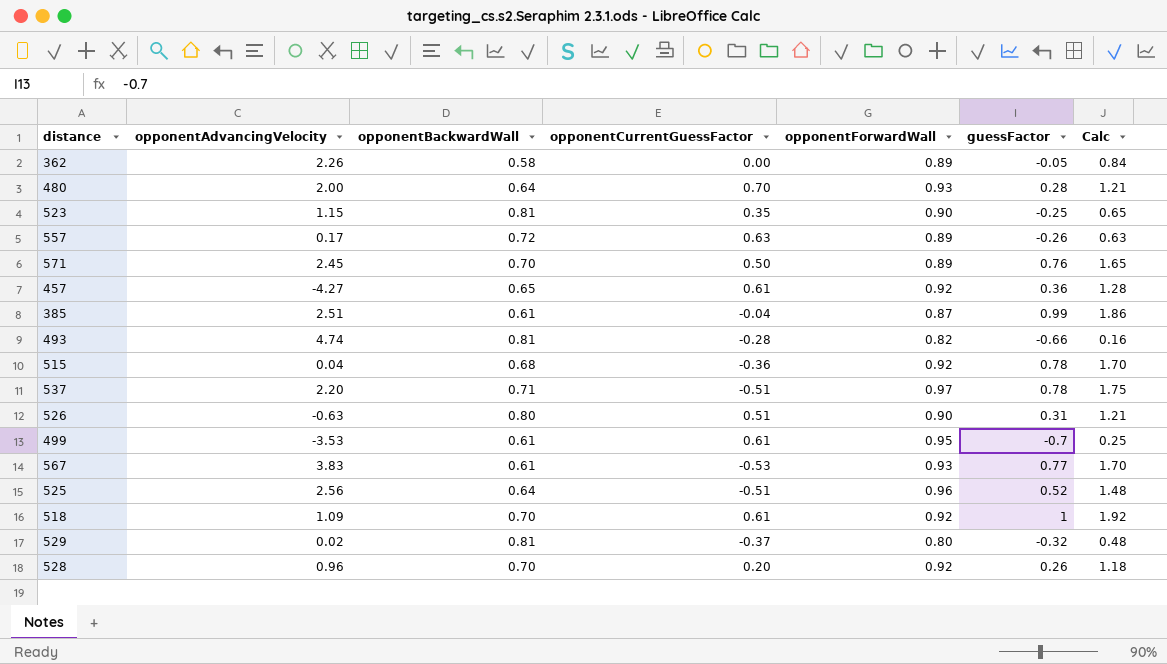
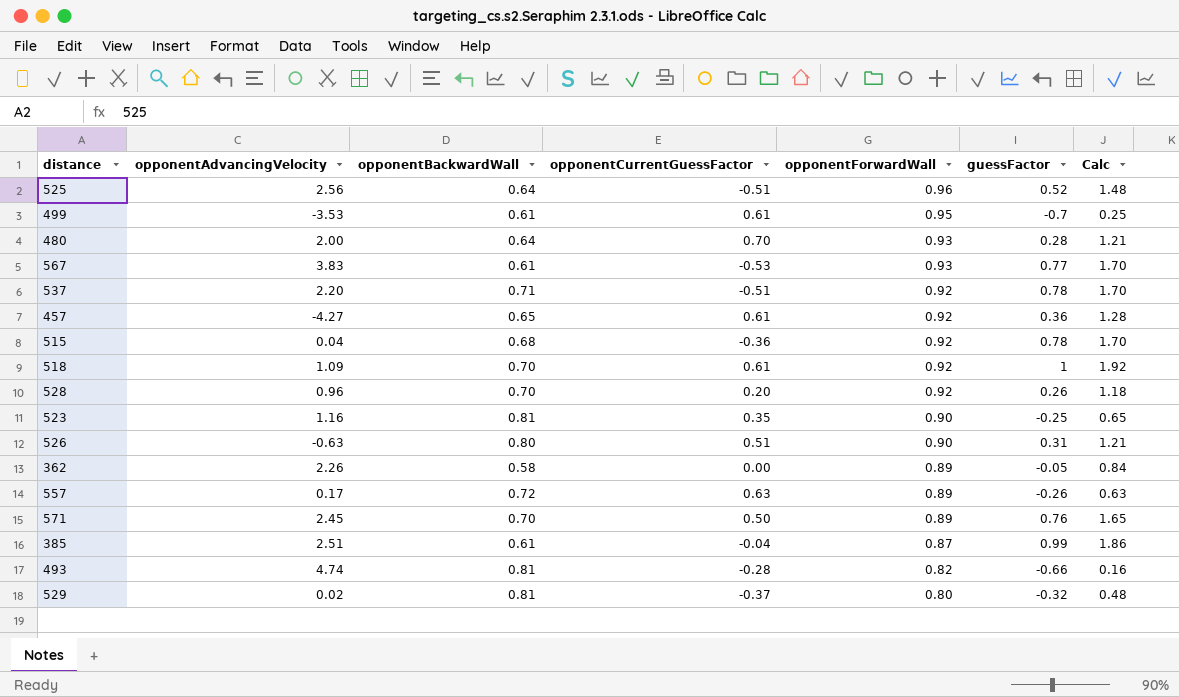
row order: none -> opponentForwardWall descending
537 | opponentForwardWall: 0.97 -> 0.92
537 | Calc: 1.75 -> 1.70
523 | opponentAdvancingVelocity: 1.15 -> 1.16

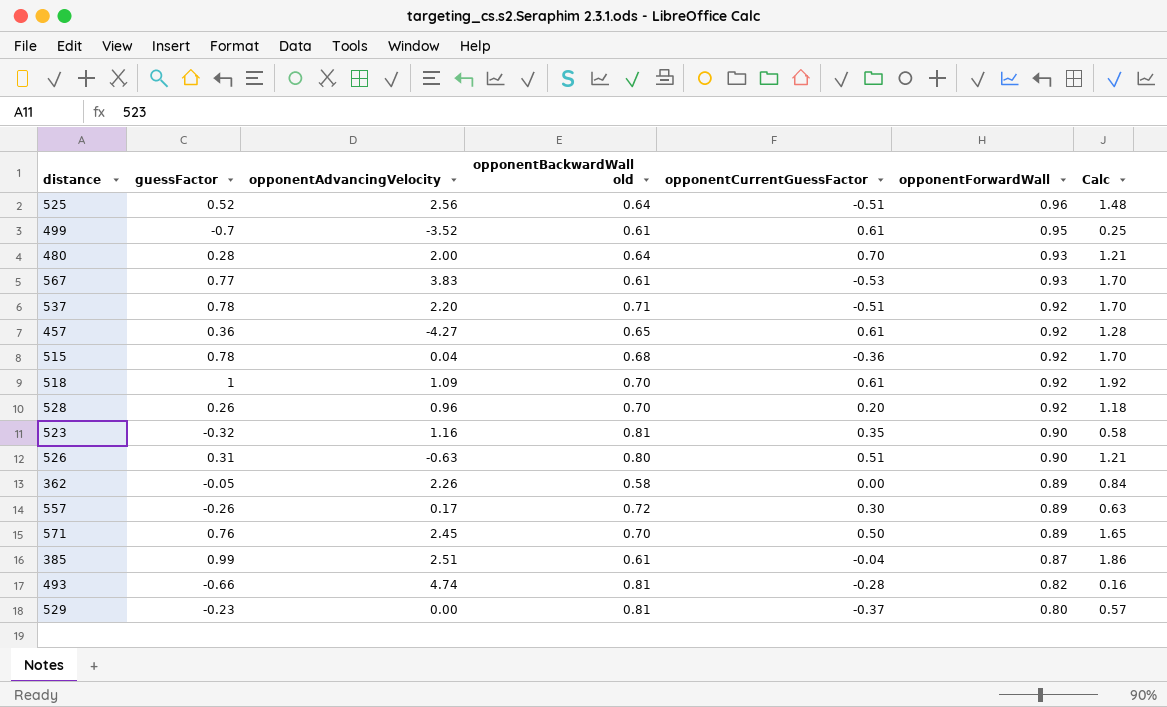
column guessFactor | position: 6 -> 2
column name: opponentBackwardWall -> opponentBackwardWall old
499 | opponentAdvancingVelocity: -3.53 -> -3.52
523 | guessFactor: -0.25 -> -0.32
523 | Calc: 0.65 -> 0.58
557 | opponentCurrentGuessFactor: 0.63 -> 0.30
529 | guessFactor: -0.32 -> -0.23
529 | opponentAdvancingVelocity: 0.02 -> 0.00
529 | Calc: 0.48 -> 0.57

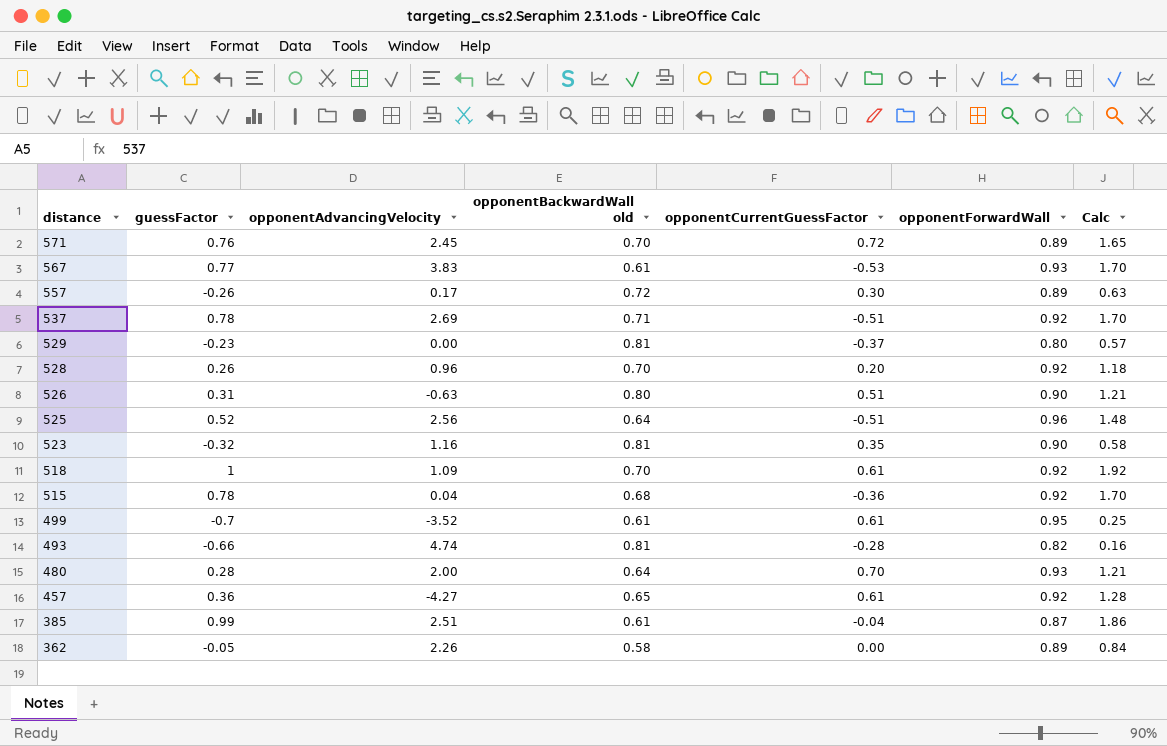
row order: opponentForwardWall descending -> distance descending
571 | opponentCurrentGuessFactor: 0.50 -> 0.72
537 | opponentAdvancingVelocity: 2.20 -> 2.69

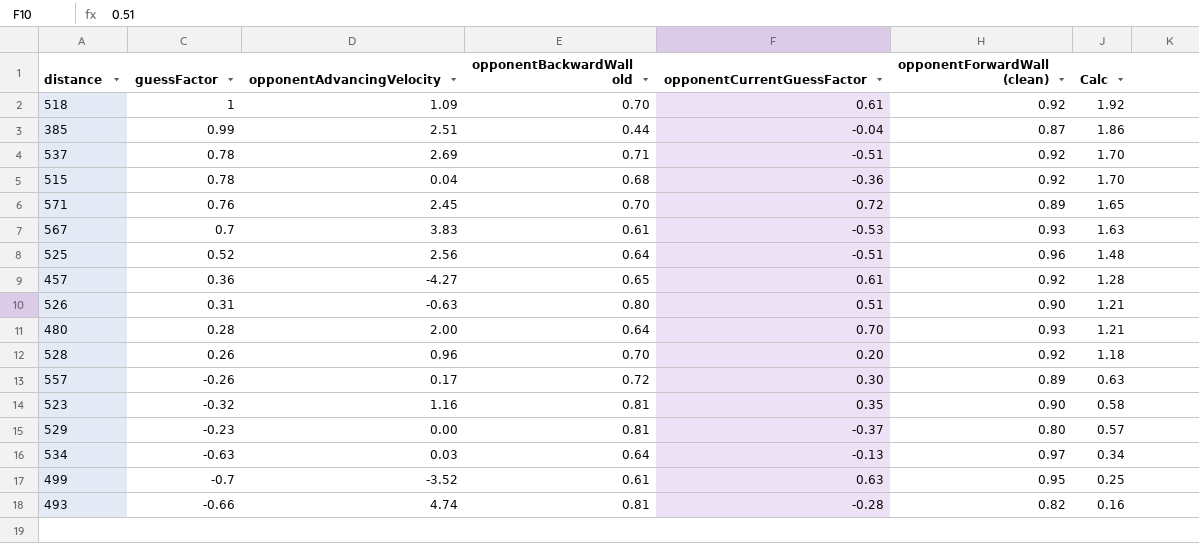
row order: distance descending -> Calc descending
column name: opponentForwardWall -> opponentForwardWall (clean)
row 362: -0.05 | 2.26 | 0.58 | 0.00 | 0.89 | 0.84 -> none
385 | opponentBackwardWall old: 0.61 -> 0.44
567 | guessFactor: 0.77 -> 0.7
567 | Calc: 1.70 -> 1.63
row 534: none -> -0.63 | 0.03 | 0.64 | -0.13 | 0.97 | 0.34
499 | opponentCurrentGuessFactor: 0.61 -> 0.63

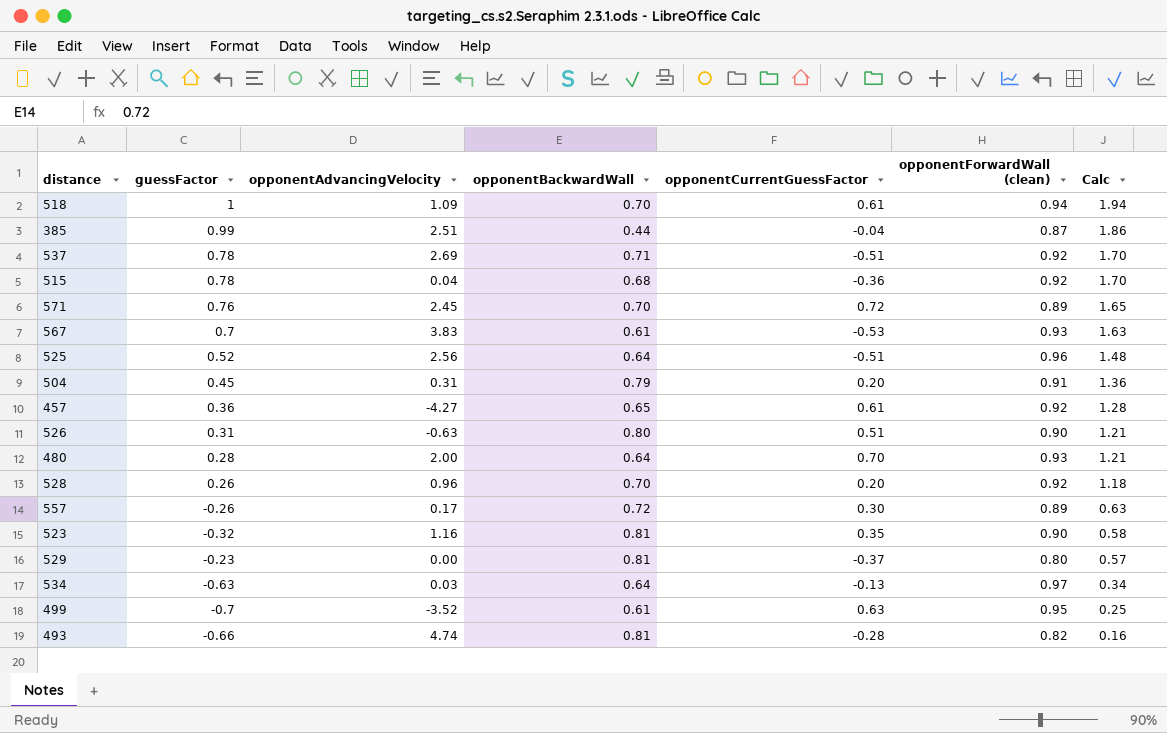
column name: opponentBackwardWall old -> opponentBackwardWall
518 | opponentForwardWall (clean): 0.92 -> 0.94
518 | Calc: 1.92 -> 1.94
row 504: none -> 0.45 | 0.31 | 0.79 | 0.20 | 0.91 | 1.36

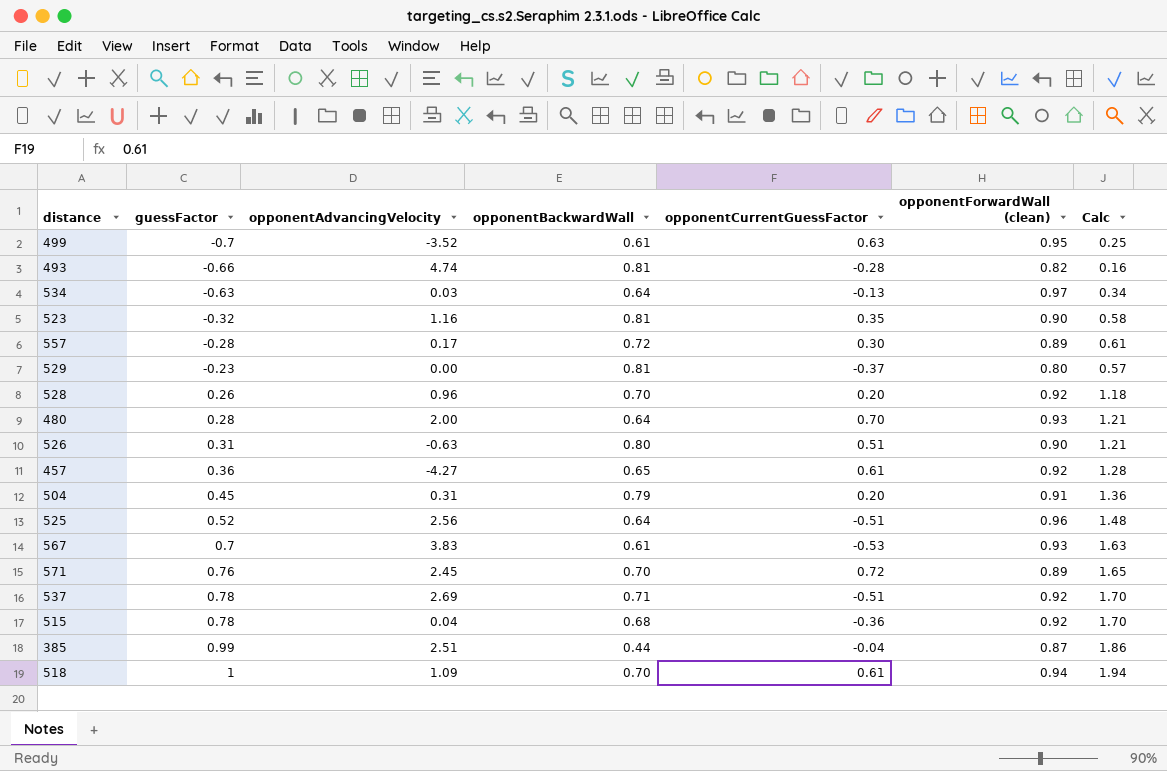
row order: Calc descending -> guessFactor ascending
557 | guessFactor: -0.26 -> -0.28
557 | Calc: 0.63 -> 0.61

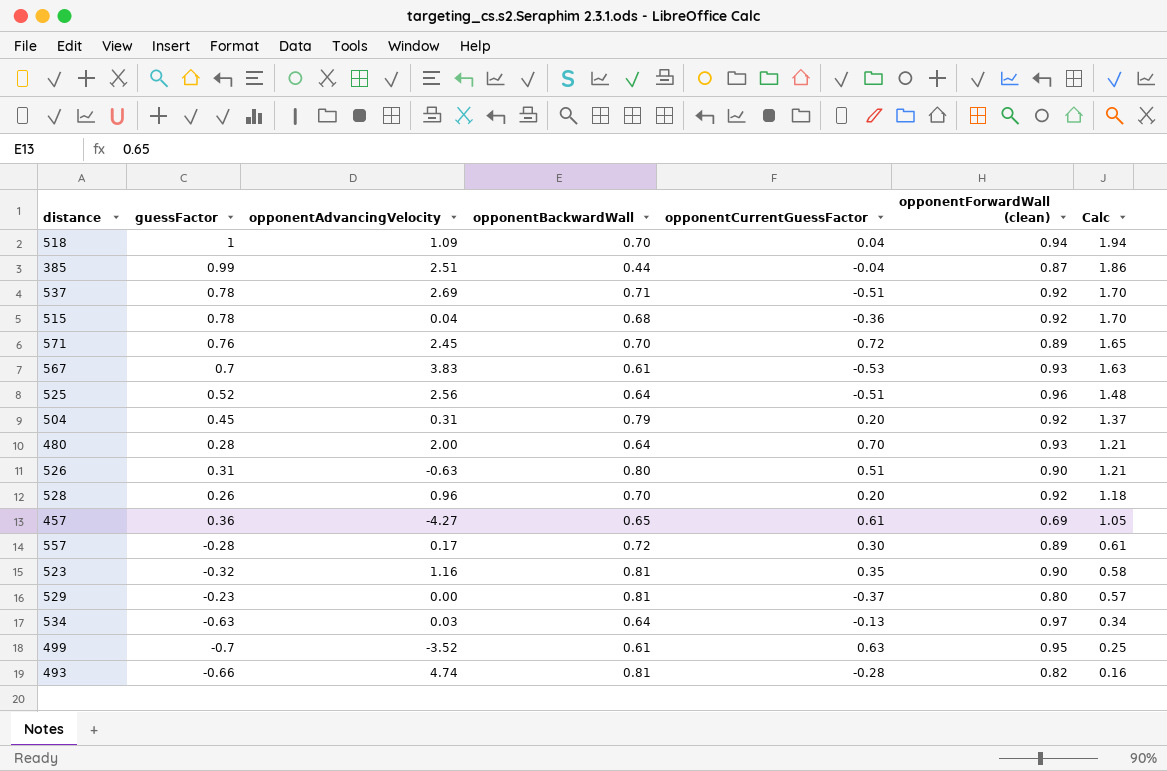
row order: guessFactor ascending -> Calc descending
518 | opponentCurrentGuessFactor: 0.61 -> 0.04
504 | opponentForwardWall (clean): 0.91 -> 0.92
504 | Calc: 1.36 -> 1.37
457 | opponentForwardWall (clean): 0.92 -> 0.69
457 | Calc: 1.28 -> 1.05

